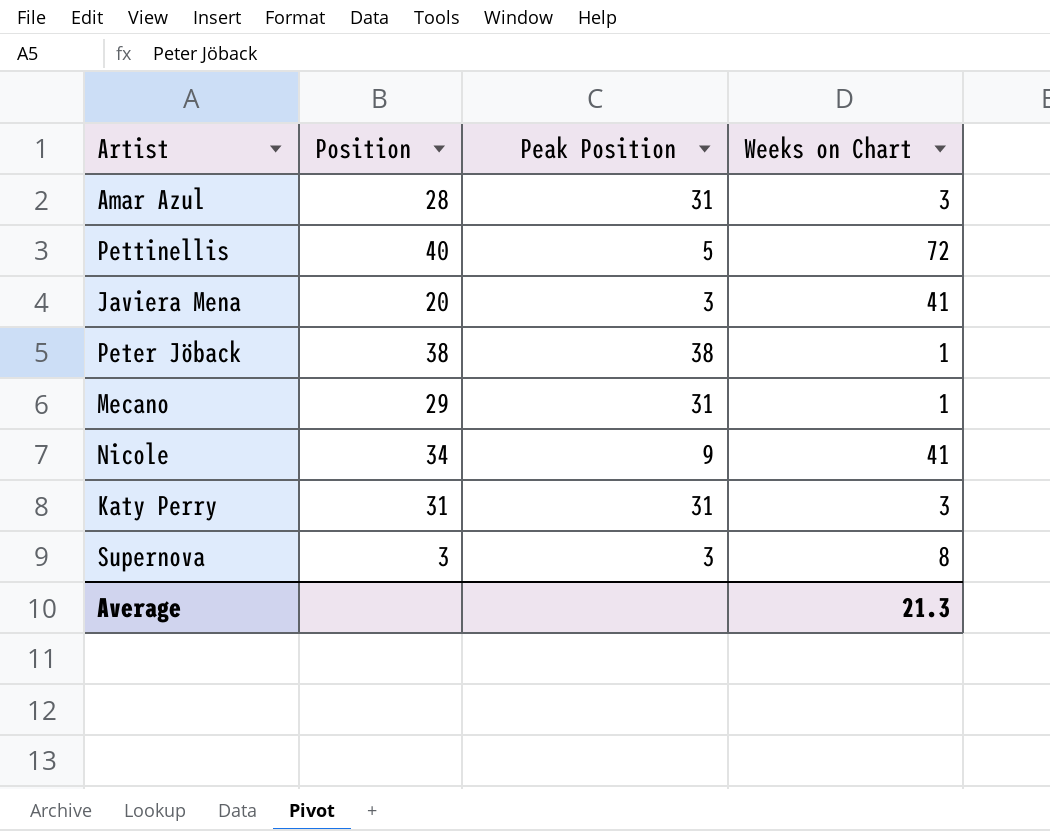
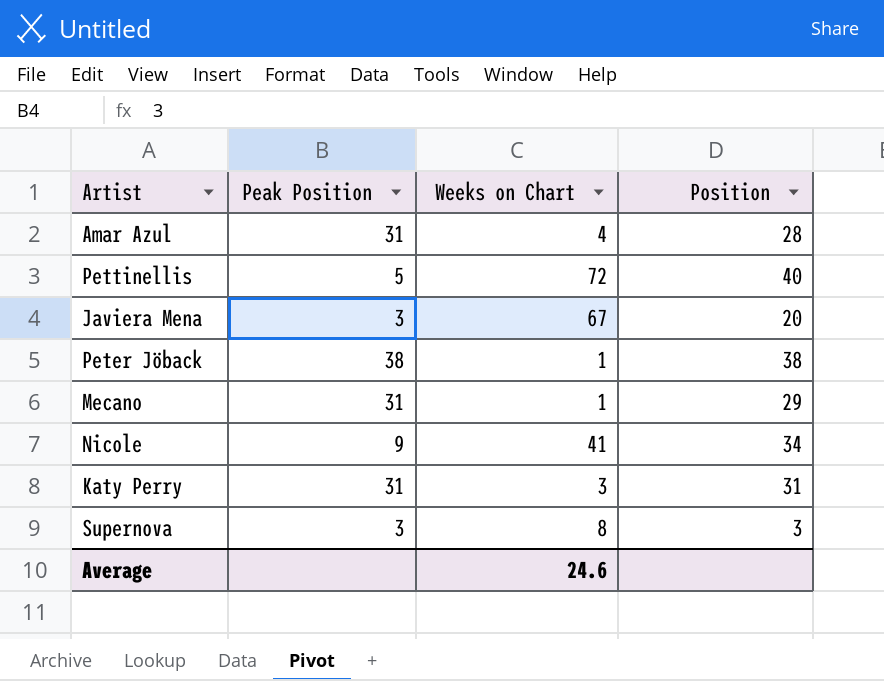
column Position | position: 2 -> 4
Amar Azul | Weeks on Chart: 3 -> 4
Javiera Mena | Weeks on Chart: 41 -> 67
Average | Weeks on Chart: 21.3 -> 24.6

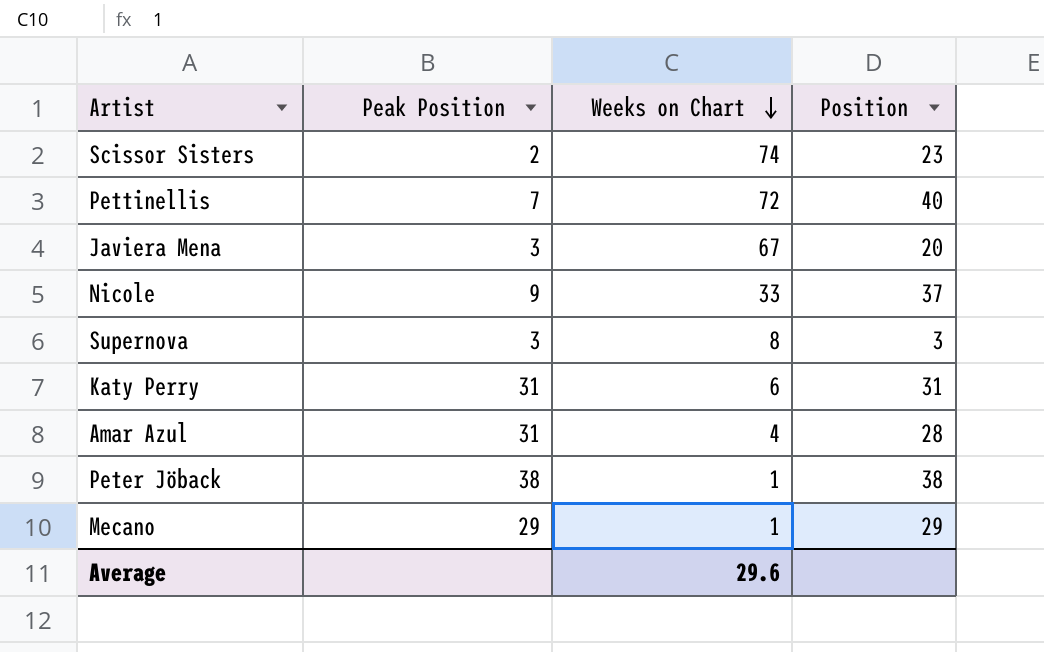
row order: none -> Weeks on Chart descending
row Scissor Sisters: none -> 2 | 74 | 23
Pettinellis | Peak Position: 5 -> 7
Nicole | Weeks on Chart: 41 -> 33
Nicole | Position: 34 -> 37
Katy Perry | Weeks on Chart: 3 -> 6
Mecano | Peak Position: 31 -> 29
Average | Weeks on Chart: 24.6 -> 29.6

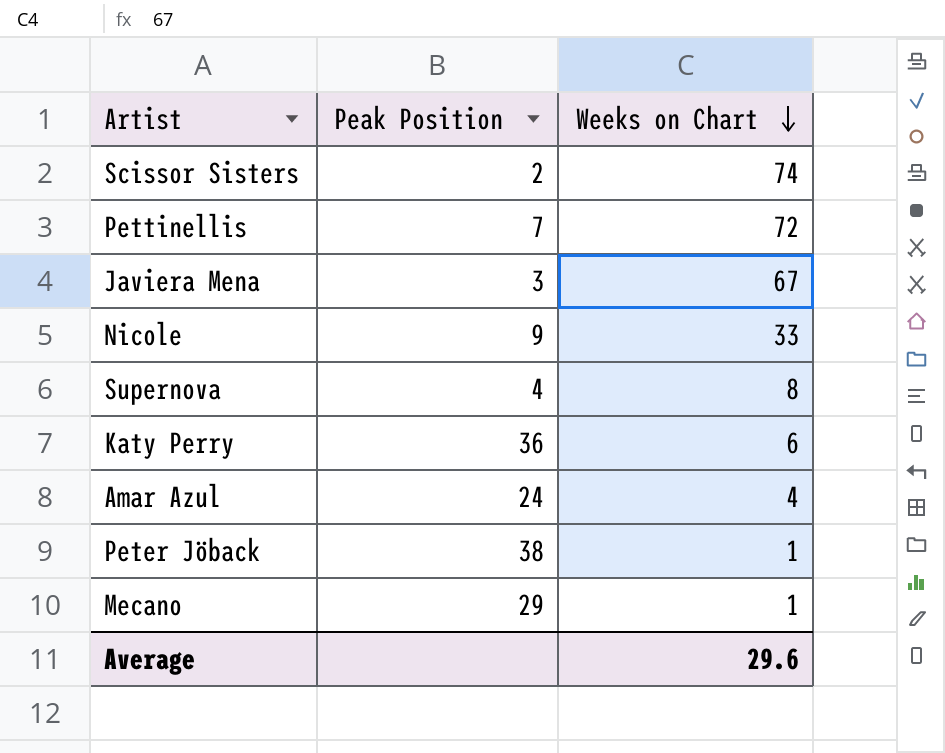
column Position | position: 4 -> none
Supernova | Peak Position: 3 -> 4
Katy Perry | Peak Position: 31 -> 36
Amar Azul | Peak Position: 31 -> 24

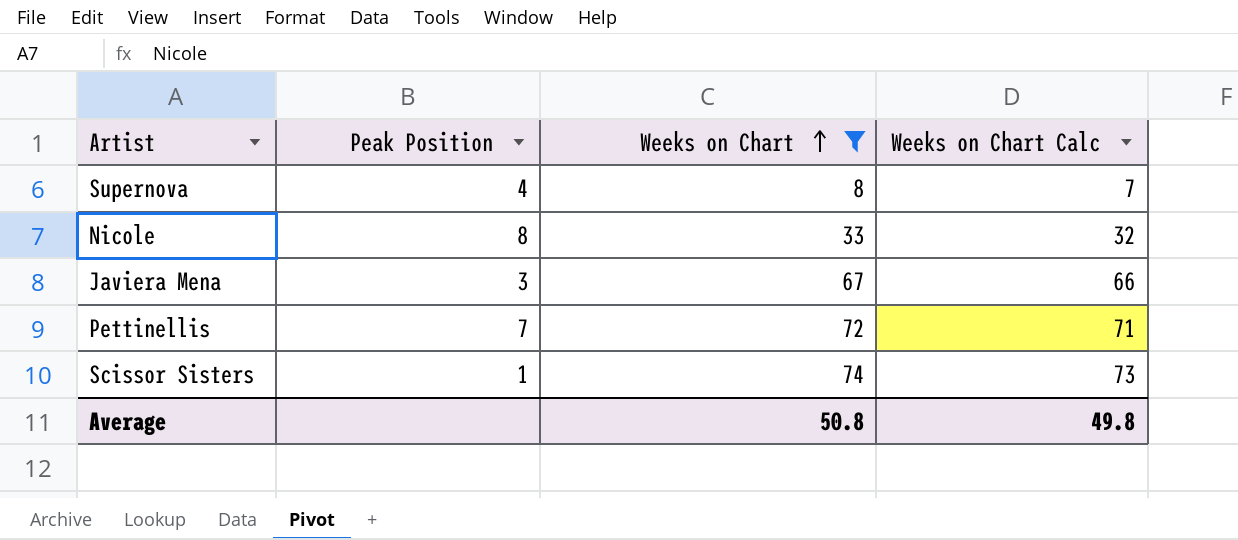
filter: none -> Weeks on Chart >= 8
row order: Weeks on Chart descending -> Weeks on Chart ascending
column Weeks on Chart Calc | formula: none -> [Weeks on Chart] - 1
Nicole | Peak Position: 9 -> 8
Scissor Sisters | Peak Position: 2 -> 1
Average | Weeks on Chart: 29.6 -> 50.8

